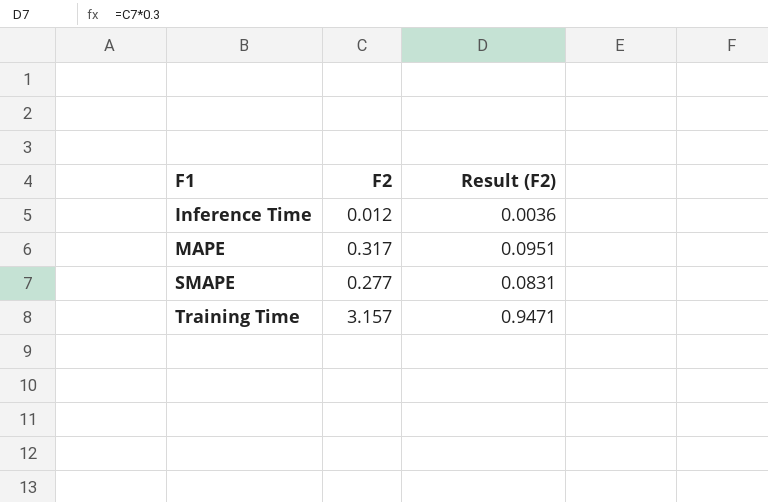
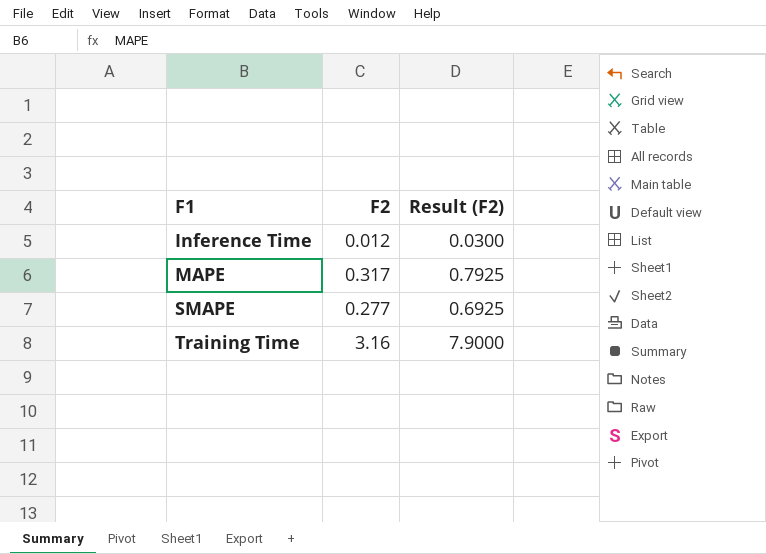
column Result (F2) | formula: [F2] * 0.3 -> [F2] * 2.5
Training Time | F2: 3.157 -> 3.16

